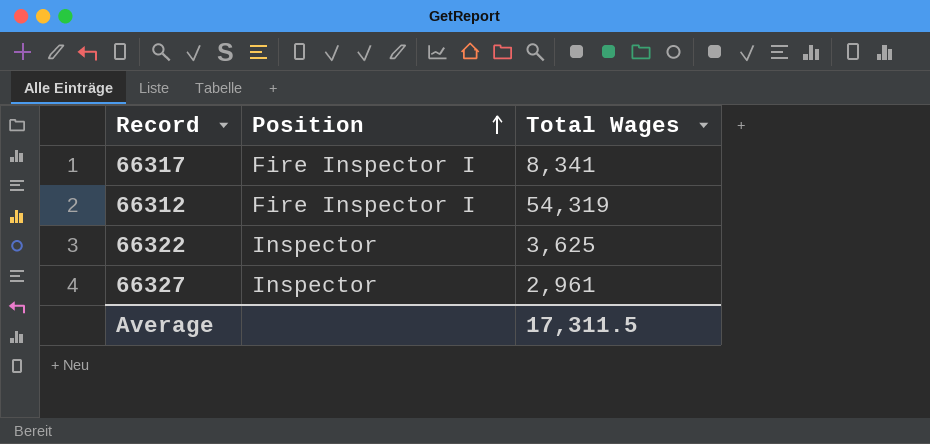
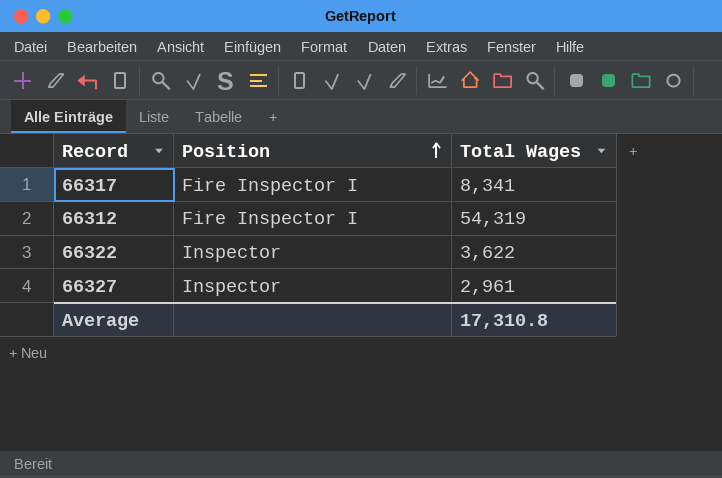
66322 | Total Wages: 3,625 -> 3,622
Average | Total Wages: 17,311.5 -> 17,310.8

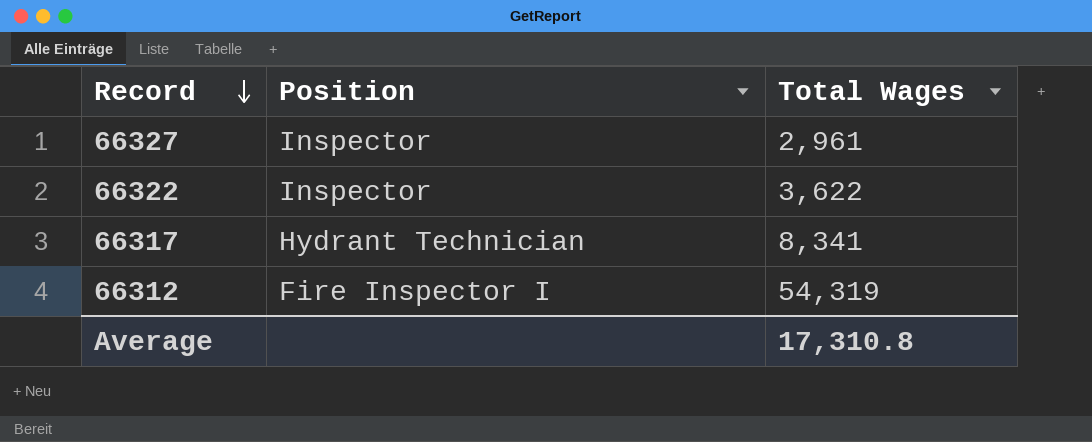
row order: Position ascending -> Record descending
66317 | Position: Fire Inspector I -> Hydrant Technician

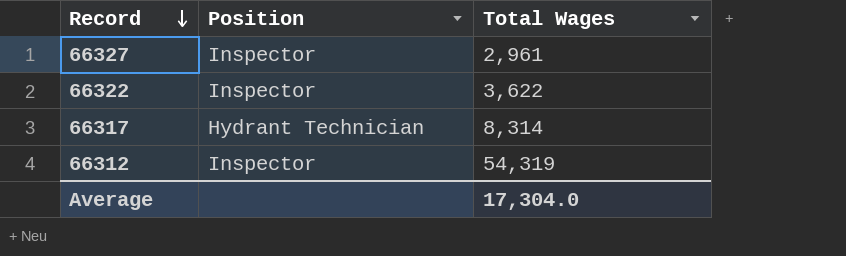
66317 | Total Wages: 8,341 -> 8,314
66312 | Position: Fire Inspector I -> Inspector
Average | Total Wages: 17,310.8 -> 17,304.0

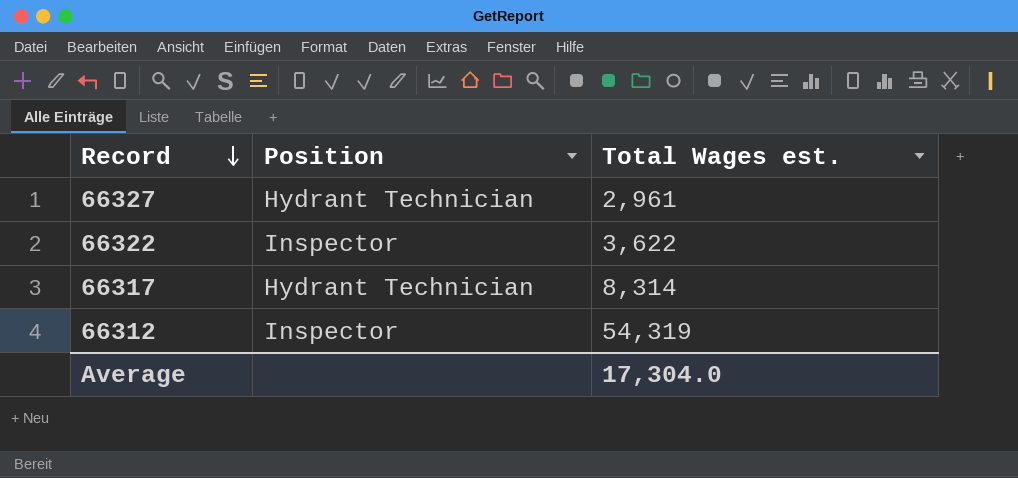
column name: Total Wages -> Total Wages est.
66327 | Position: Inspector -> Hydrant Technician

